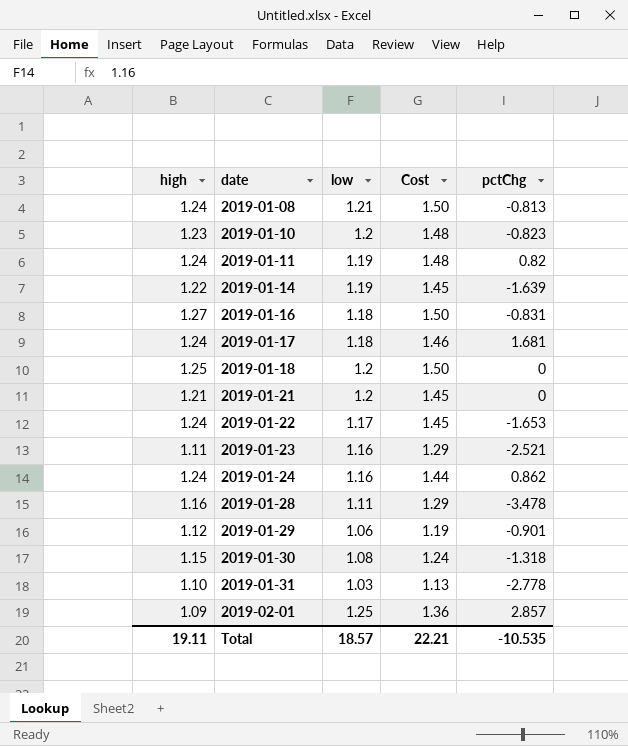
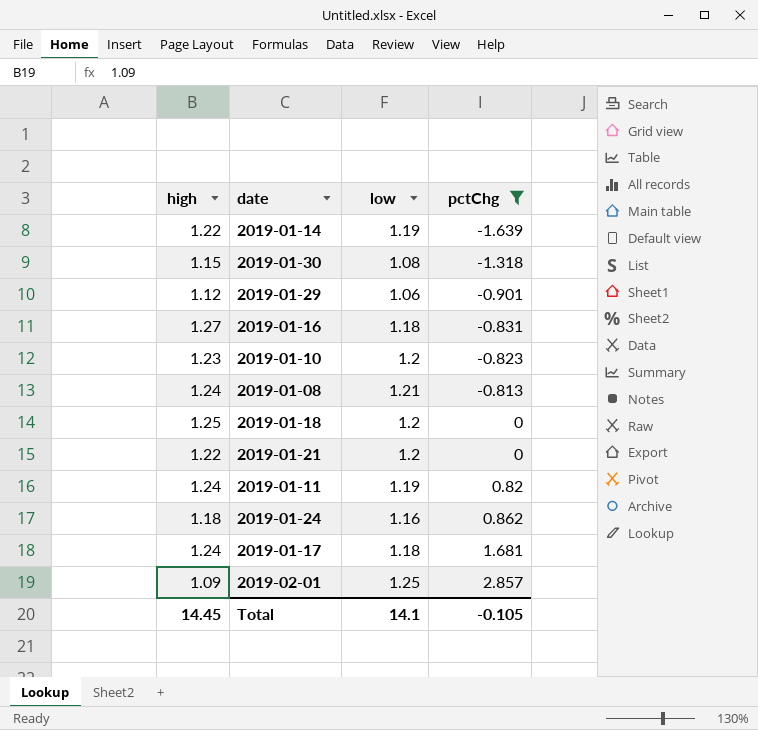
filter: none -> pctChg >= -1.639
row order: date ascending -> pctChg ascending
column Cost | formula: [high] * [low] -> none
2019-01-21 | high: 1.21 -> 1.22
2019-01-24 | high: 1.24 -> 1.18
Total | high: 19.11 -> 14.45
Total | low: 18.57 -> 14.1
Total | pctChg: -10.535 -> -0.105

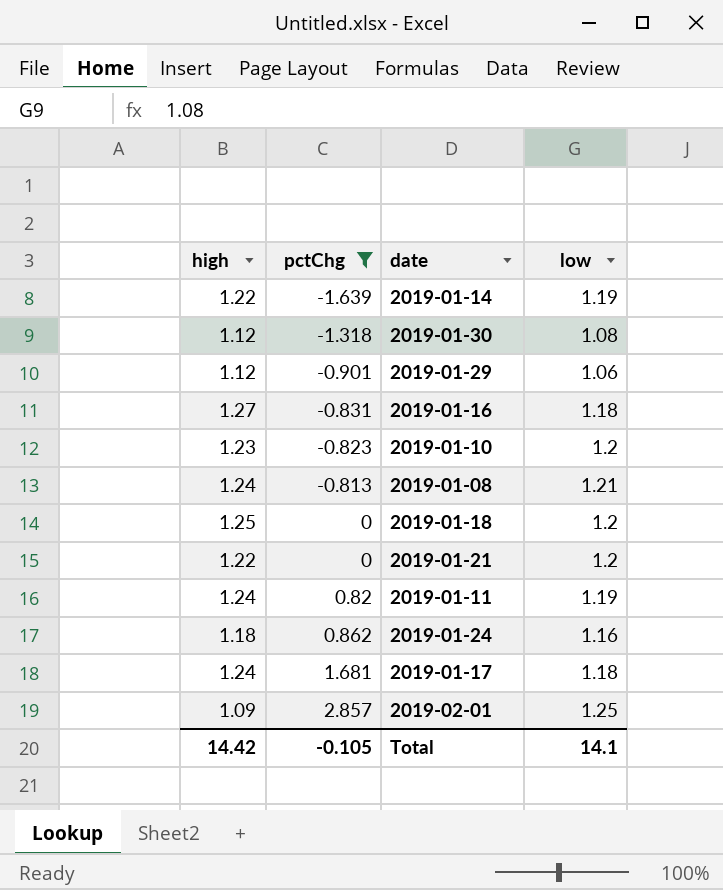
column pctChg | position: 4 -> 2
2019-01-30 | high: 1.15 -> 1.12
Total | high: 14.45 -> 14.42

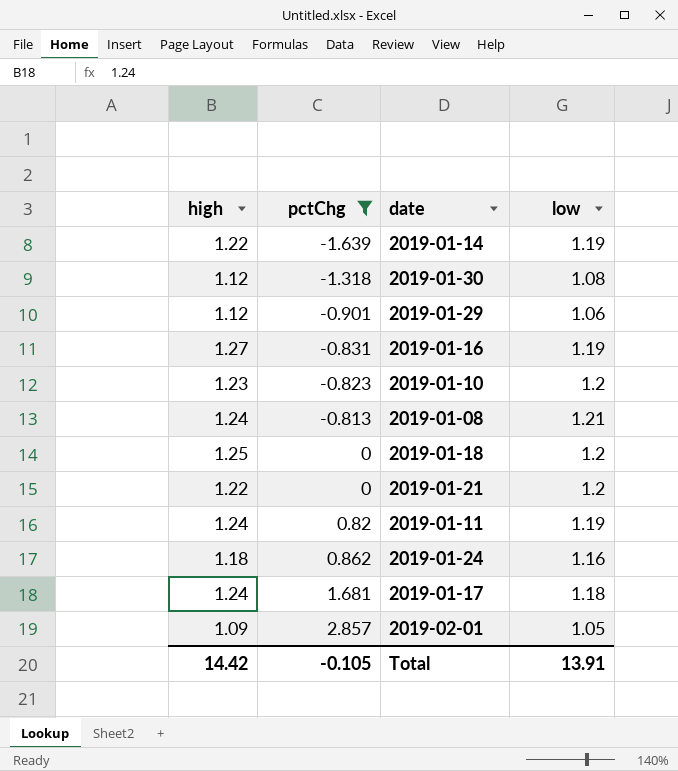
2019-01-16 | low: 1.18 -> 1.19
2019-02-01 | low: 1.25 -> 1.05
Total | low: 14.1 -> 13.91

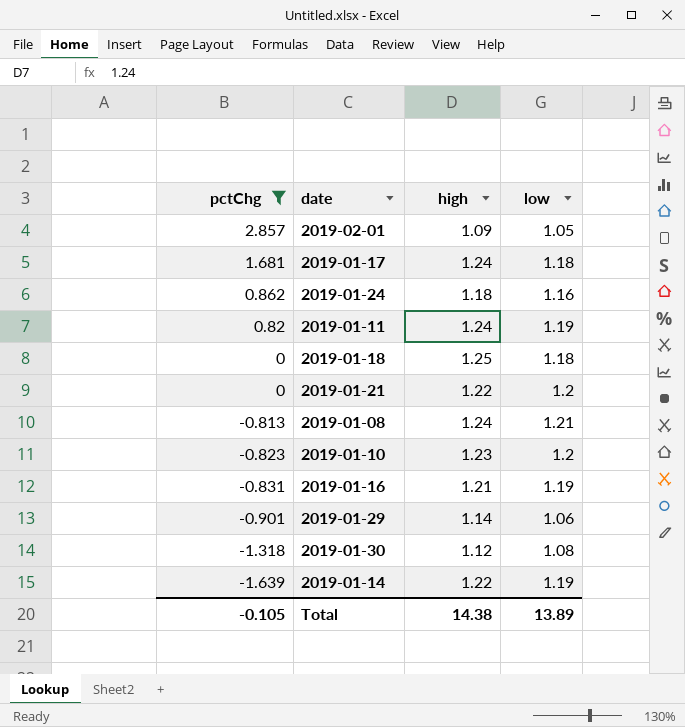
row order: pctChg ascending -> pctChg descending
column high | position: 1 -> 3
2019-01-18 | low: 1.2 -> 1.18
2019-01-16 | high: 1.27 -> 1.21
2019-01-29 | high: 1.12 -> 1.14
Total | high: 14.42 -> 14.38
Total | low: 13.91 -> 13.89

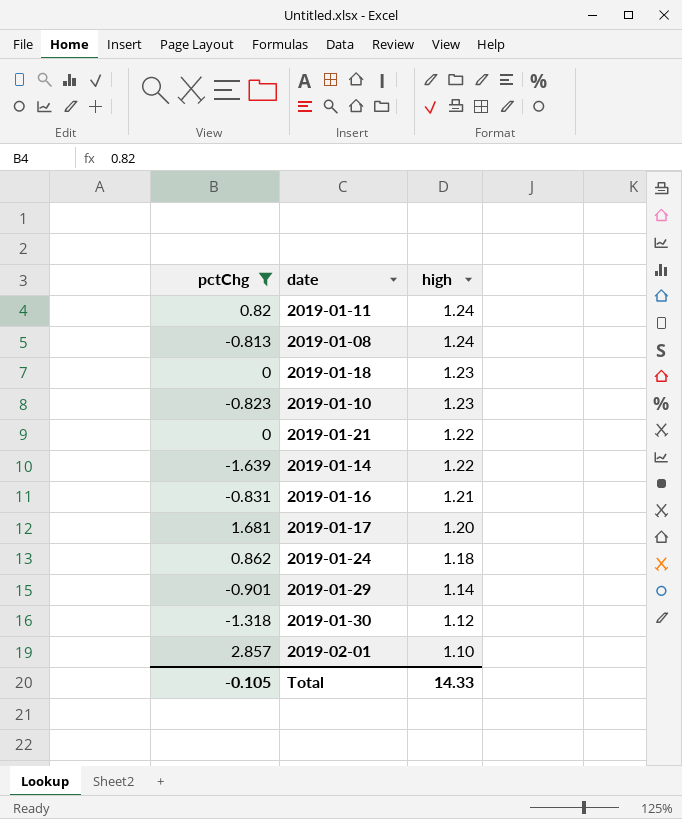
row order: pctChg descending -> high descending
column low | position: 4 -> none
2019-01-18 | high: 1.25 -> 1.23
2019-01-17 | high: 1.24 -> 1.20
2019-02-01 | high: 1.09 -> 1.10
Total | high: 14.38 -> 14.33

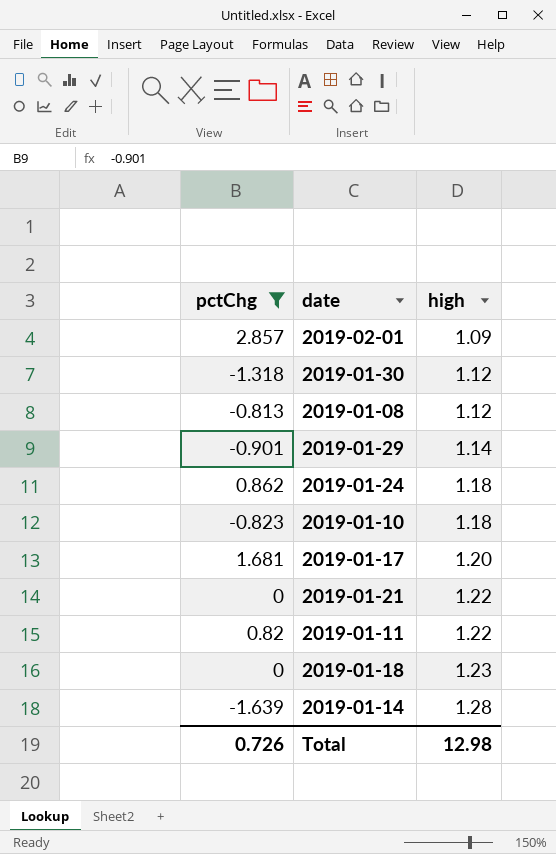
row order: high descending -> high ascending
row 2019-01-16: -0.831 | 1.21 -> none
2019-02-01 | high: 1.10 -> 1.09
2019-01-08 | high: 1.24 -> 1.12
2019-01-10 | high: 1.23 -> 1.18
2019-01-11 | high: 1.24 -> 1.22
2019-01-14 | high: 1.22 -> 1.28
Total | pctChg: -0.105 -> 0.726
Total | high: 14.33 -> 12.98

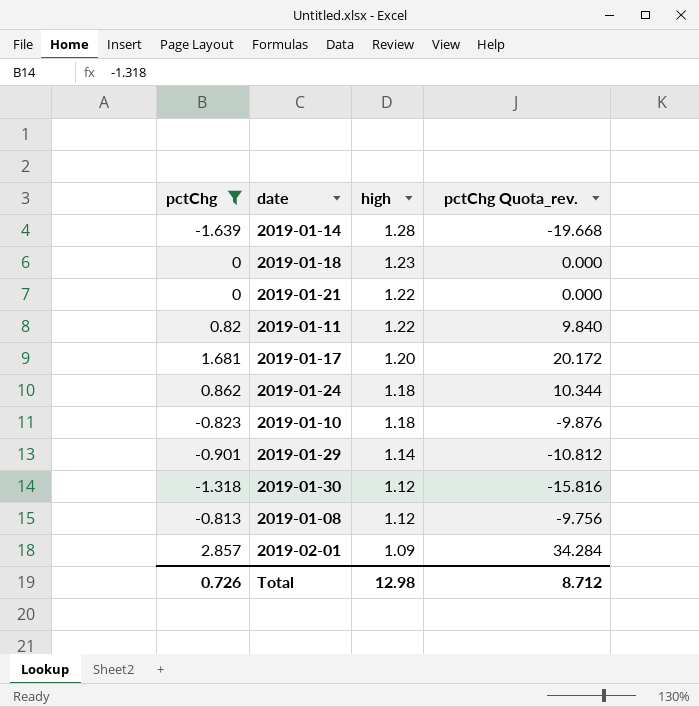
row order: high ascending -> high descending
column pctChg Quota_rev. | formula: none -> [pctChg] * 12

